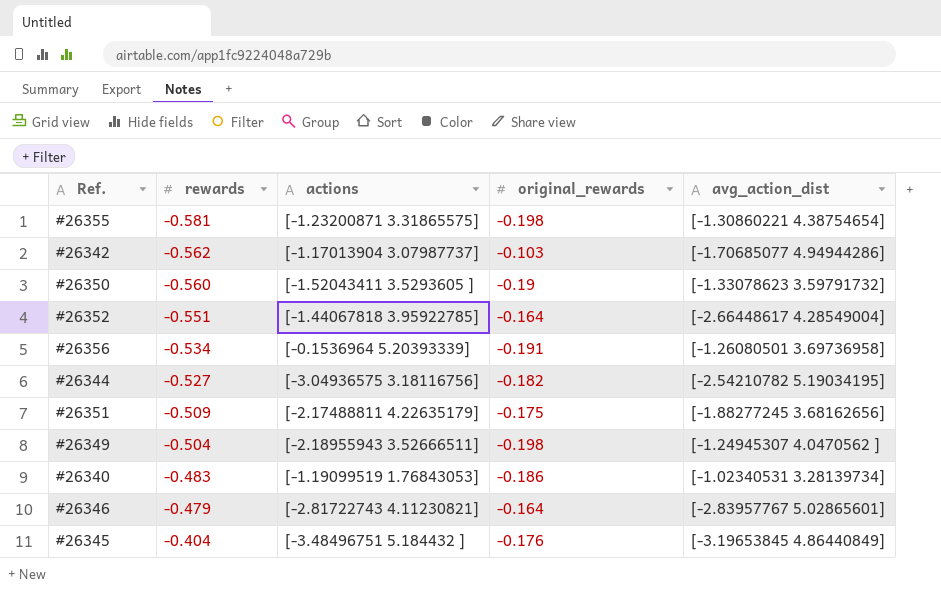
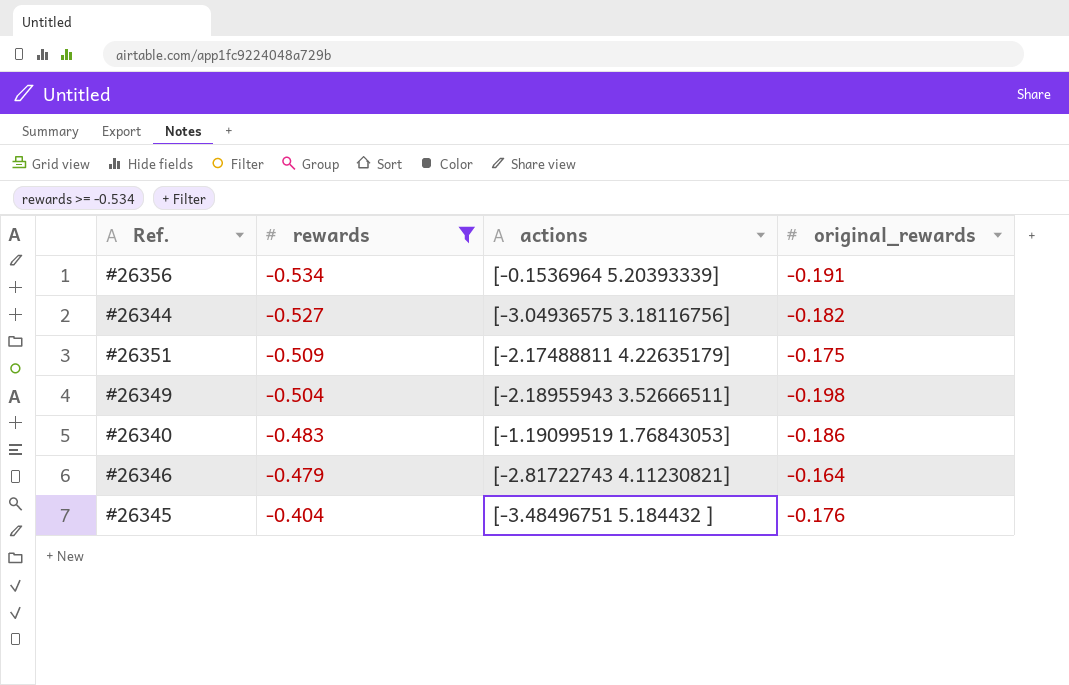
filter: none -> rewards >= -0.534
column avg_action_dist | position: 5 -> none

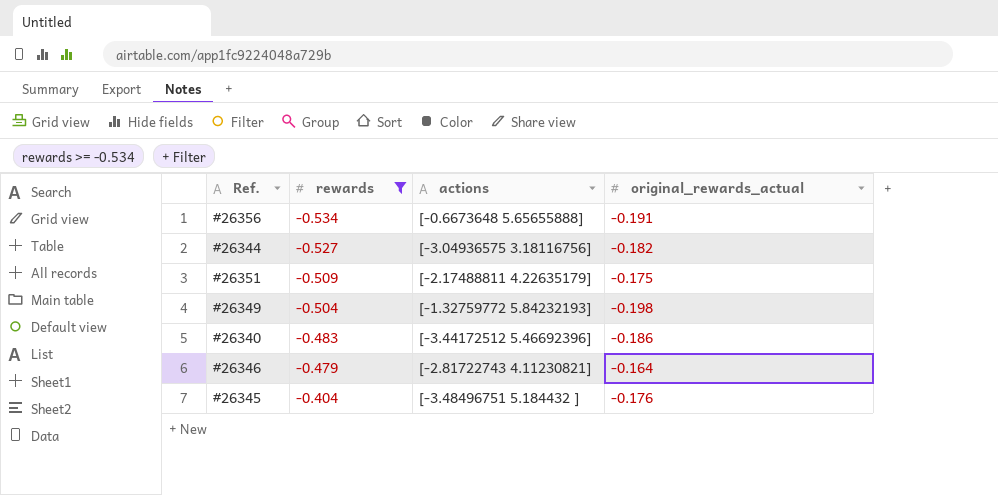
column name: original_rewards -> original_rewards_actual
#26356 | actions: [-0.1536964 5.20393339] -> [-0.6673648 5.65655888]
#26349 | actions: [-2.18955943 3.52666511] -> [-1.32759772 5.84232193]
#26340 | actions: [-1.19099519 1.76843053] -> [-3.44172512 5.46692396]

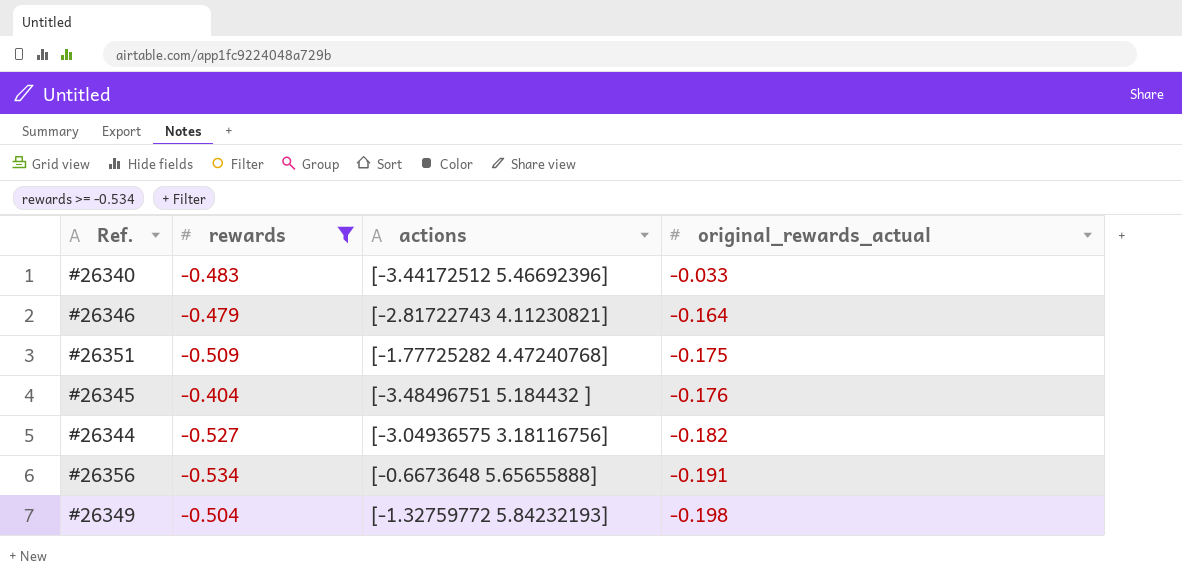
row order: rewards ascending -> original_rewards_actual descending
#26340 | original_rewards_actual: -0.186 -> -0.033
#26351 | actions: [-2.17488811 4.22635179] -> [-1.77725282 4.47240768]

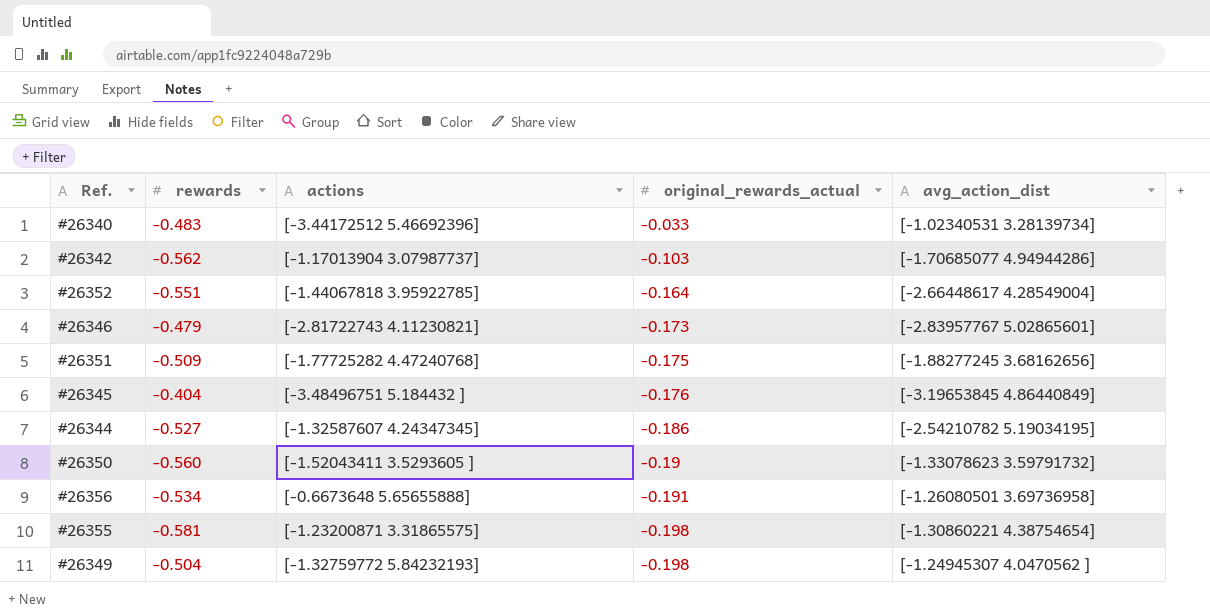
filter: rewards >= -0.534 -> none
column avg_action_dist | position: none -> 5
#26346 | original_rewards_actual: -0.164 -> -0.173
#26344 | actions: [-3.04936575 3.18116756] -> [-1.32587607 4.24347345]
#26344 | original_rewards_actual: -0.182 -> -0.186

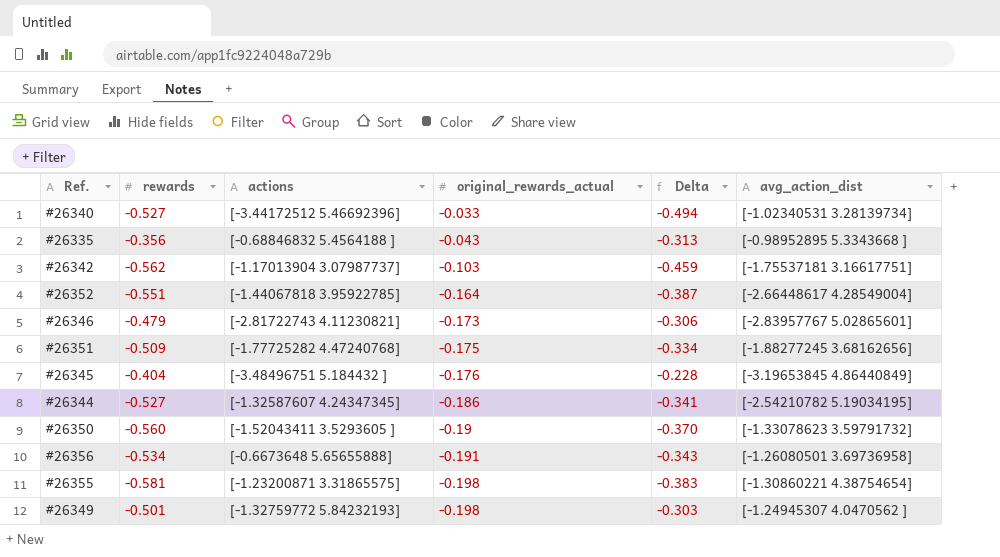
column Delta | formula: none -> [rewards] - [original_rewards_actual]
#26340 | rewards: -0.483 -> -0.527
row #26335: none -> -0.356 | [-0.68846832 5.4564188 ] | -0.043 | -0.313 | [-0.98952895 5.3343668 ]
#26342 | avg_action_dist: [-1.70685077 4.94944286] -> [-1.75537181 3.16617751]
#26349 | rewards: -0.504 -> -0.501

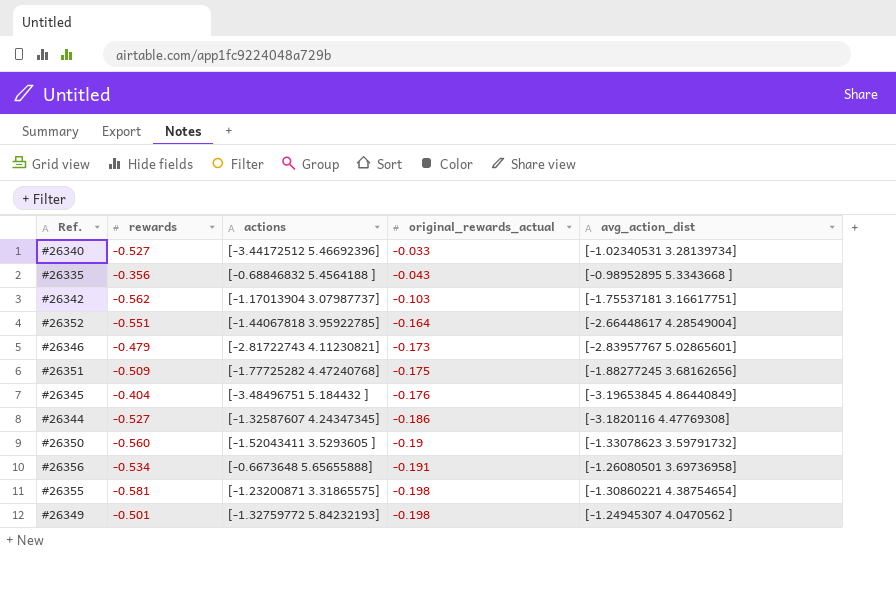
column Delta | formula: [rewards] - [original_rewards_actual] -> none
#26344 | avg_action_dist: [-2.54210782 5.19034195] -> [-3.1820116 4.47769308]

